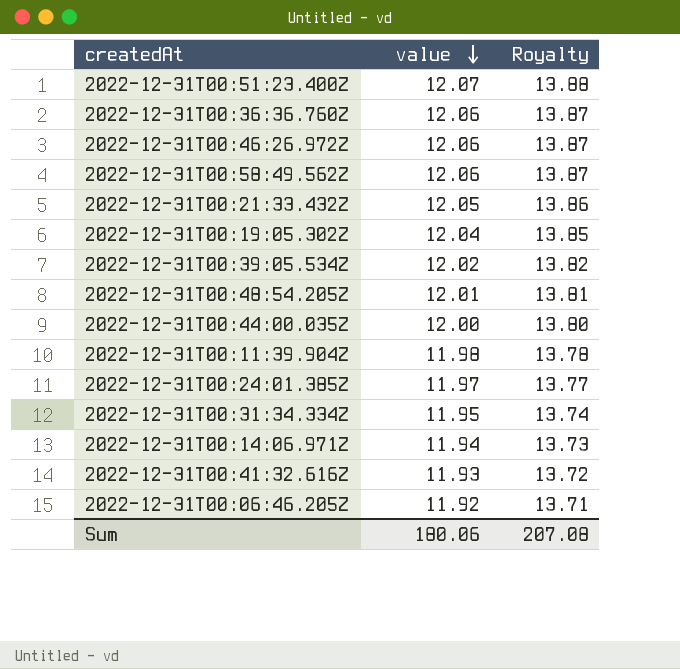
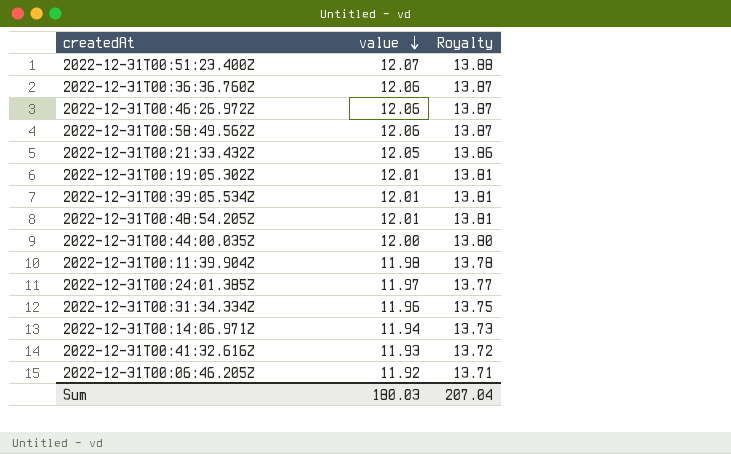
2022-12-31T00:19:05.302Z | value: 12.04 -> 12.01
2022-12-31T00:19:05.302Z | Royalty: 13.85 -> 13.81
2022-12-31T00:39:05.534Z | value: 12.02 -> 12.01
2022-12-31T00:39:05.534Z | Royalty: 13.82 -> 13.81
2022-12-31T00:31:34.334Z | value: 11.95 -> 11.96
2022-12-31T00:31:34.334Z | Royalty: 13.74 -> 13.75
Sum | value: 180.06 -> 180.03
Sum | Royalty: 207.08 -> 207.04

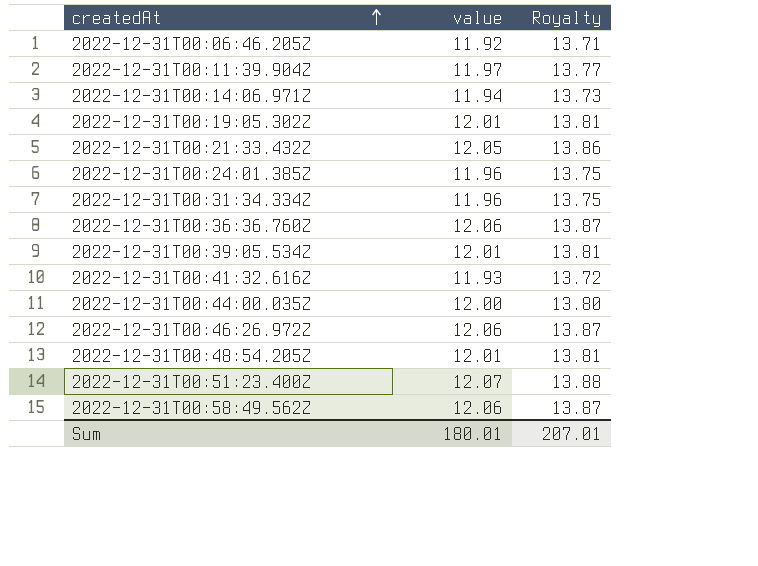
row order: value descending -> createdAt ascending
2022-12-31T00:11:39.904Z | value: 11.98 -> 11.97
2022-12-31T00:11:39.904Z | Royalty: 13.78 -> 13.77
2022-12-31T00:24:01.385Z | value: 11.97 -> 11.96
2022-12-31T00:24:01.385Z | Royalty: 13.77 -> 13.75
Sum | value: 180.03 -> 180.01
Sum | Royalty: 207.04 -> 207.01

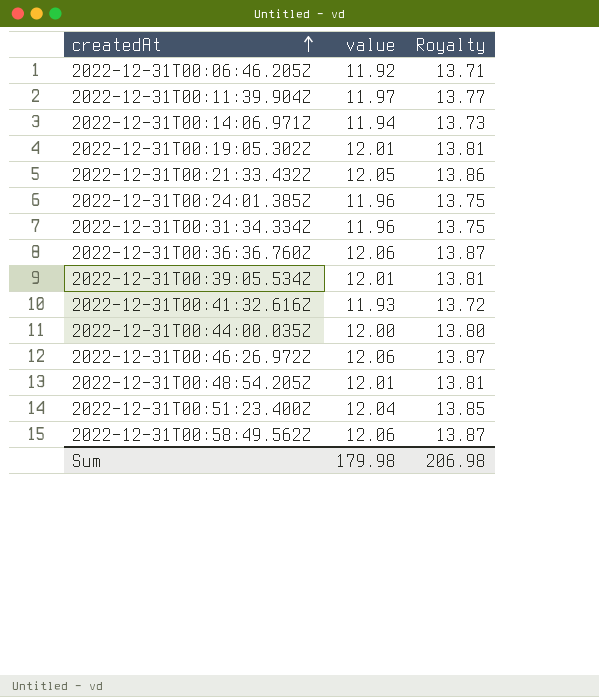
2022-12-31T00:51:23.400Z | value: 12.07 -> 12.04
2022-12-31T00:51:23.400Z | Royalty: 13.88 -> 13.85
Sum | value: 180.01 -> 179.98
Sum | Royalty: 207.01 -> 206.98

